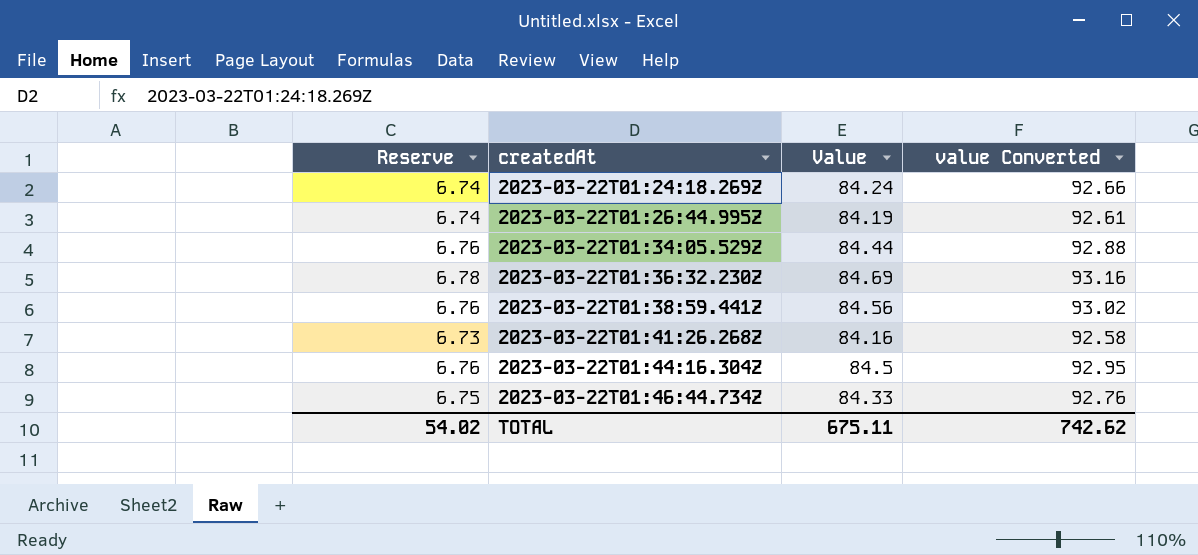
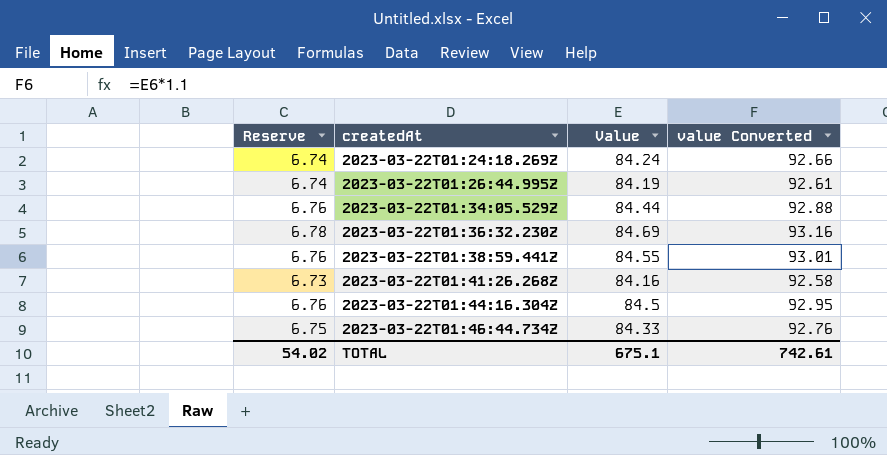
2023-03-22T01:38:59.441Z | Value: 84.56 -> 84.55
2023-03-22T01:38:59.441Z | value Converted: 93.02 -> 93.01
TOTAL | Value: 675.11 -> 675.1
TOTAL | value Converted: 742.62 -> 742.61

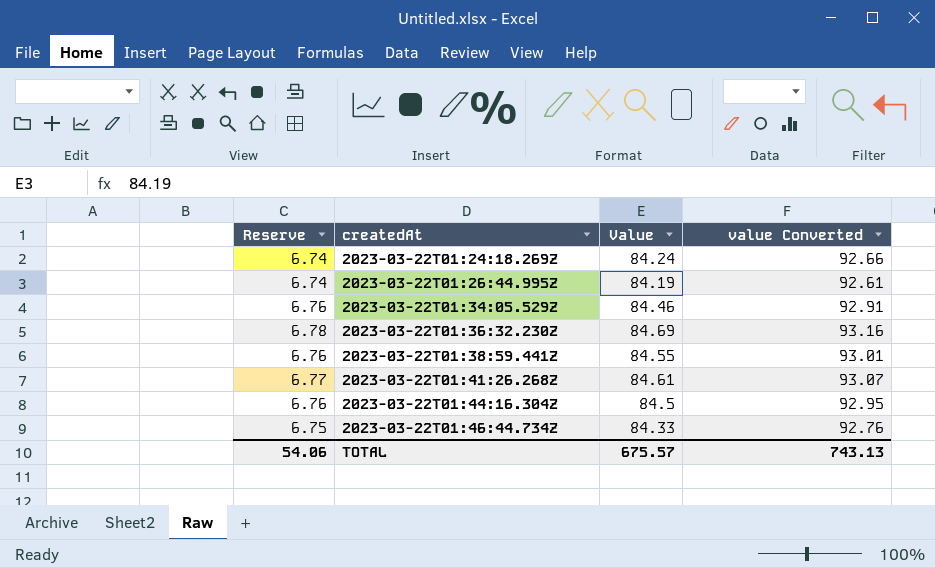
2023-03-22T01:34:05.529Z | Value: 84.44 -> 84.46
2023-03-22T01:34:05.529Z | value Converted: 92.88 -> 92.91
2023-03-22T01:41:26.268Z | Reserve: 6.73 -> 6.77
2023-03-22T01:41:26.268Z | Value: 84.16 -> 84.61
2023-03-22T01:41:26.268Z | value Converted: 92.58 -> 93.07
TOTAL | Reserve: 54.02 -> 54.06
TOTAL | Value: 675.1 -> 675.57
TOTAL | value Converted: 742.61 -> 743.13

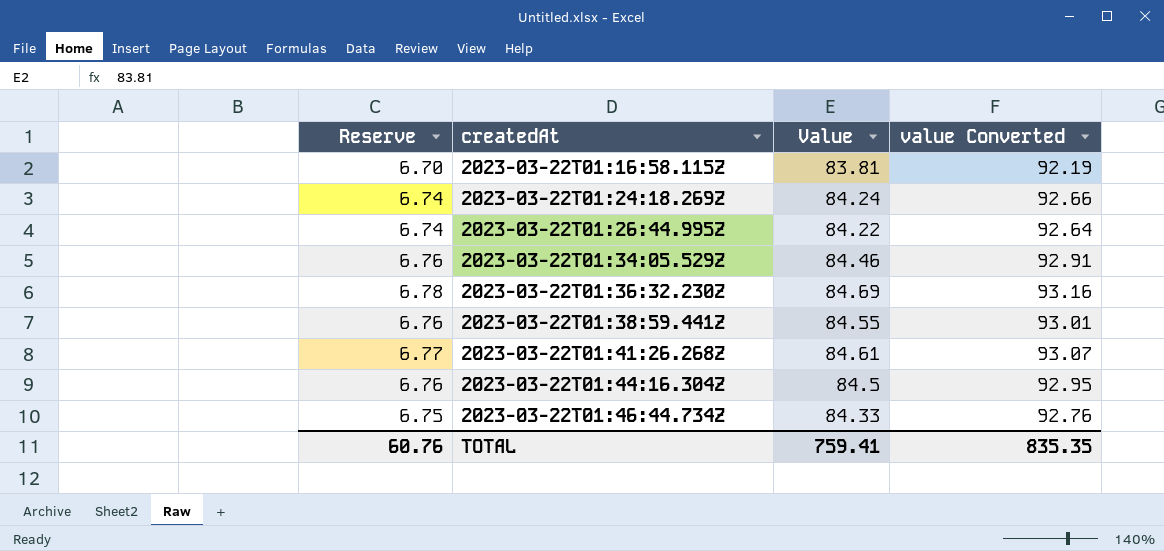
row 2023-03-22T01:16:58.115Z: none -> 6.70 | 83.81 | 92.19
2023-03-22T01:26:44.995Z | Value: 84.19 -> 84.22
2023-03-22T01:26:44.995Z | value Converted: 92.61 -> 92.64
TOTAL | Reserve: 54.06 -> 60.76
TOTAL | Value: 675.57 -> 759.41
TOTAL | value Converted: 743.13 -> 835.35

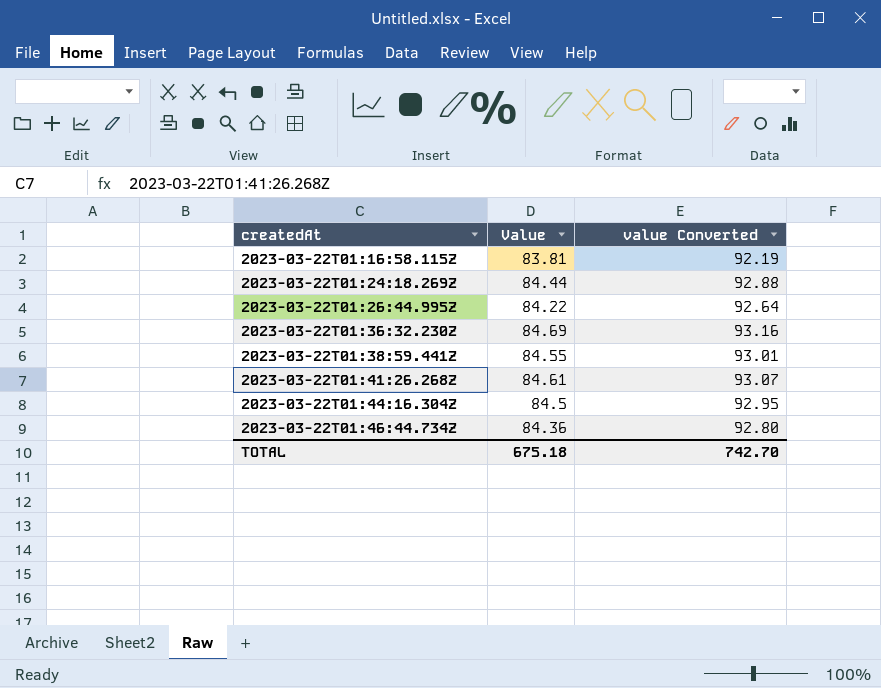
column Reserve | formula: [Value] * 0.08 -> none
row 2023-03-22T01:34:05.529Z: 6.76 | 84.46 | 92.91 -> none
2023-03-22T01:24:18.269Z | Value: 84.24 -> 84.44
2023-03-22T01:24:18.269Z | value Converted: 92.66 -> 92.88
2023-03-22T01:46:44.734Z | Value: 84.33 -> 84.36
2023-03-22T01:46:44.734Z | value Converted: 92.76 -> 92.80
TOTAL | Value: 759.41 -> 675.18
TOTAL | value Converted: 835.35 -> 742.70

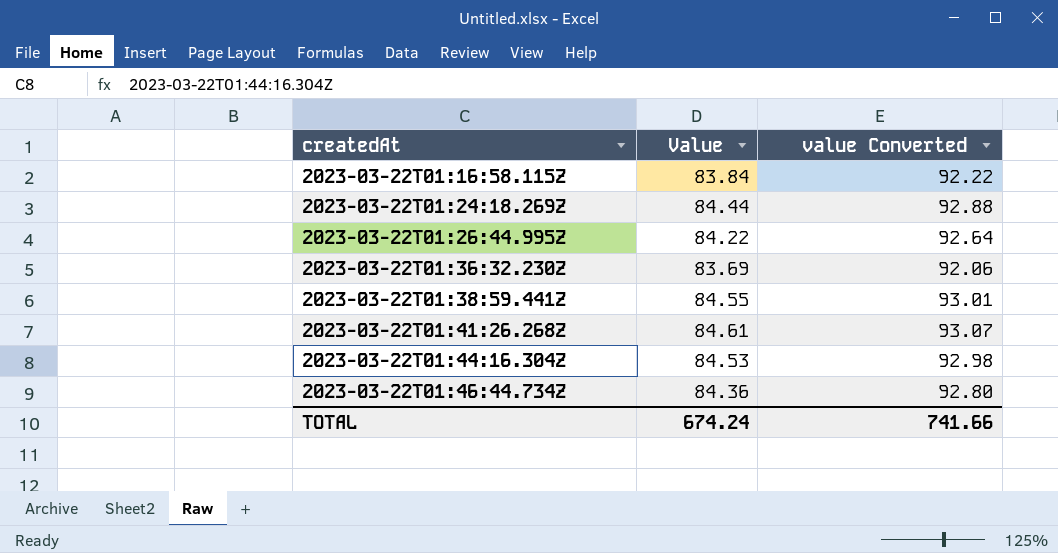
2023-03-22T01:16:58.115Z | Value: 83.81 -> 83.84
2023-03-22T01:16:58.115Z | value Converted: 92.19 -> 92.22
2023-03-22T01:36:32.230Z | Value: 84.69 -> 83.69
2023-03-22T01:36:32.230Z | value Converted: 93.16 -> 92.06
2023-03-22T01:44:16.304Z | Value: 84.5 -> 84.53
2023-03-22T01:44:16.304Z | value Converted: 92.95 -> 92.98
TOTAL | Value: 675.18 -> 674.24
TOTAL | value Converted: 742.70 -> 741.66

